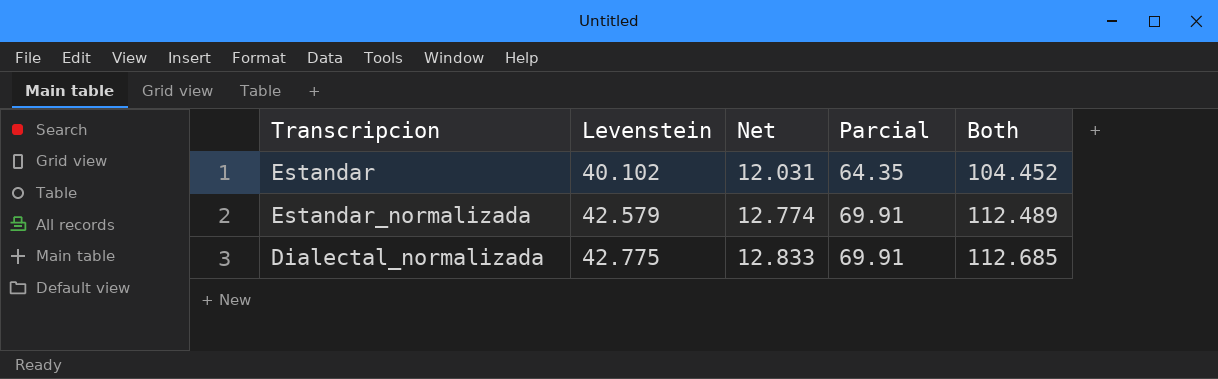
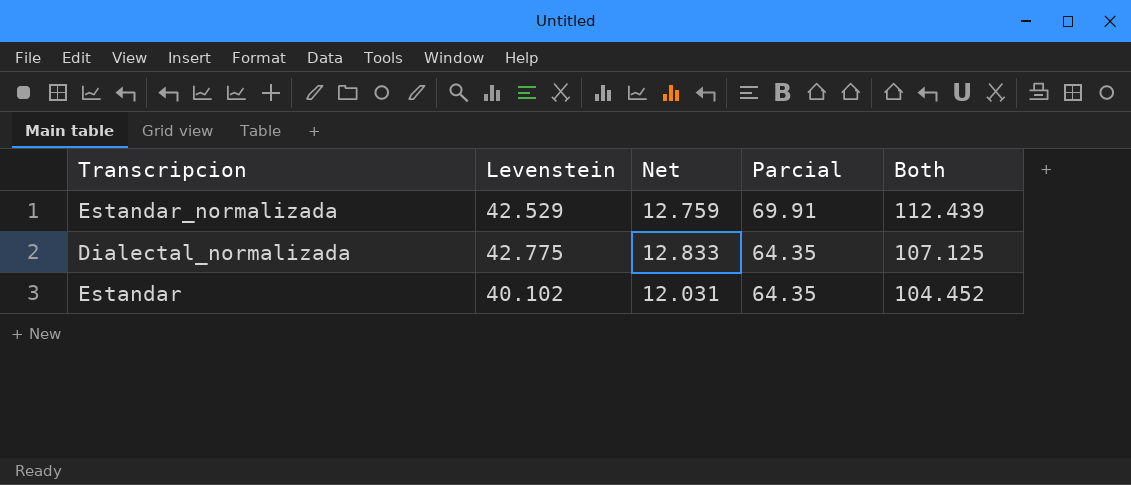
row order: Levenstein ascending -> Parcial descending
Estandar_normalizada | Levenstein: 42.579 -> 42.529
Estandar_normalizada | Net: 12.774 -> 12.759
Estandar_normalizada | Both: 112.489 -> 112.439
Dialectal_normalizada | Parcial: 69.91 -> 64.35
Dialectal_normalizada | Both: 112.685 -> 107.125

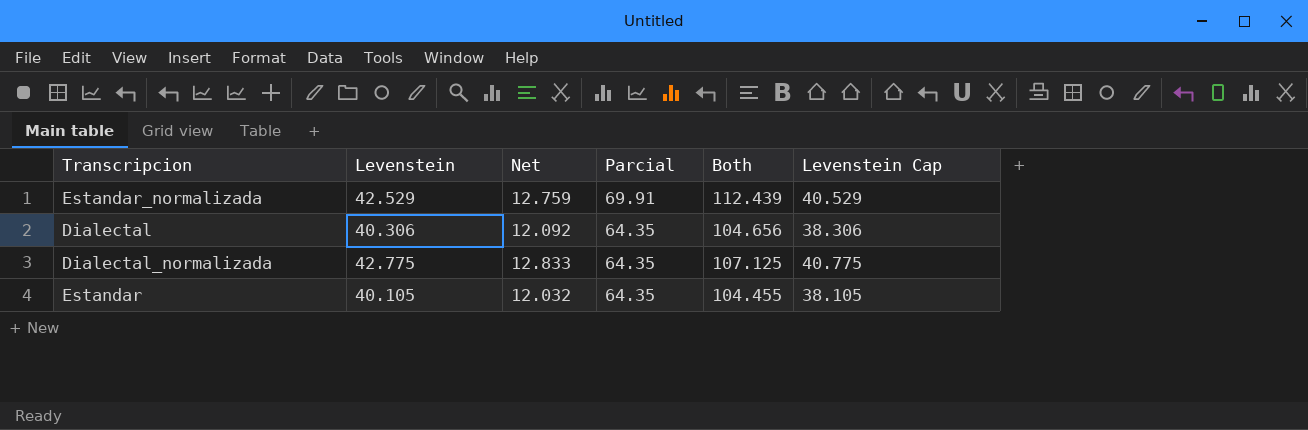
column Levenstein Cap | formula: none -> [Levenstein] - 2
row Dialectal: none -> 40.306 | 12.092 | 64.35 | 104.656 | 38.306
Estandar | Levenstein: 40.102 -> 40.105
Estandar | Net: 12.031 -> 12.032
Estandar | Both: 104.452 -> 104.455

